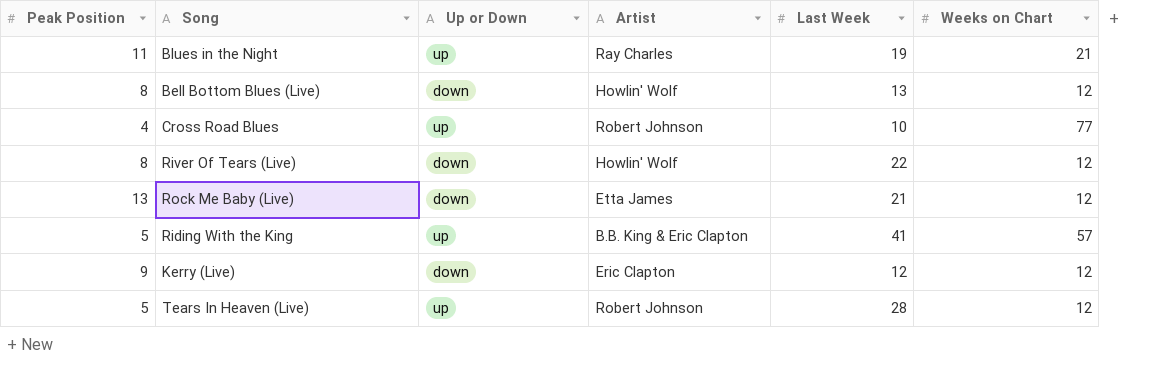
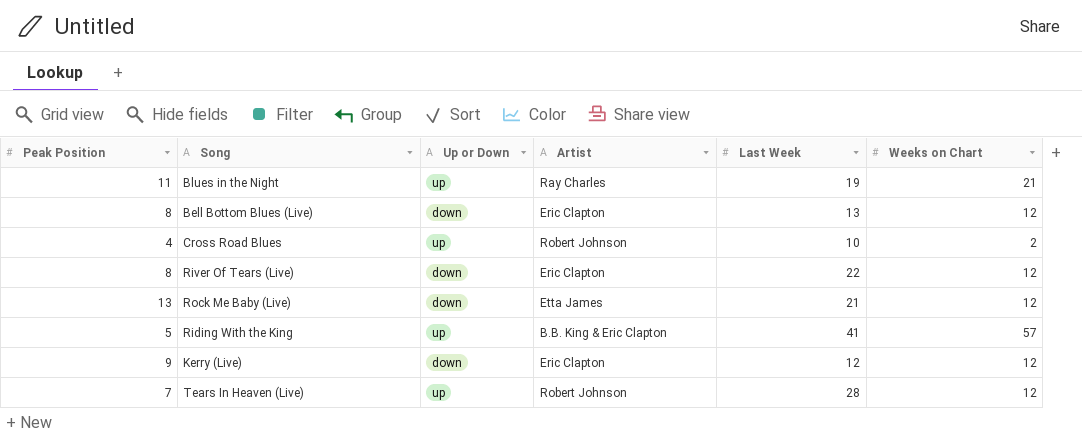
Bell Bottom Blues (Live) | Artist: Howlin' Wolf -> Eric Clapton
Cross Road Blues | Weeks on Chart: 77 -> 2
River Of Tears (Live) | Artist: Howlin' Wolf -> Eric Clapton
Tears In Heaven (Live) | Peak Position: 5 -> 7

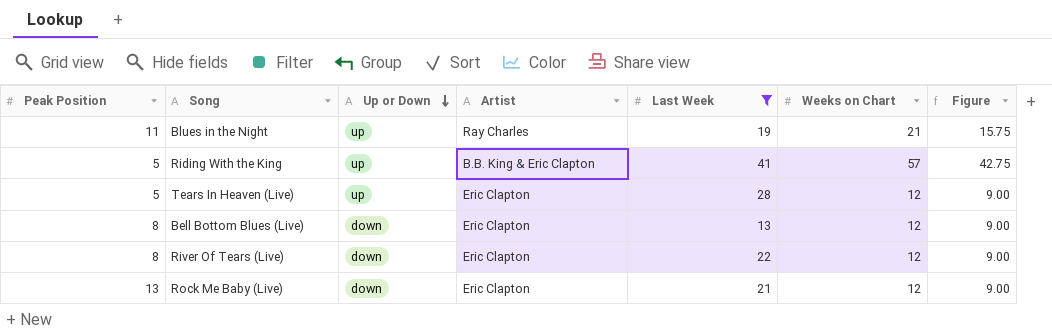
filter: none -> Last Week >= 13
row order: none -> Up or Down descending
column Figure | formula: none -> [Weeks on Chart] * 0.75
Tears In Heaven (Live) | Peak Position: 7 -> 5
Tears In Heaven (Live) | Artist: Robert Johnson -> Eric Clapton
Rock Me Baby (Live) | Artist: Etta James -> Eric Clapton

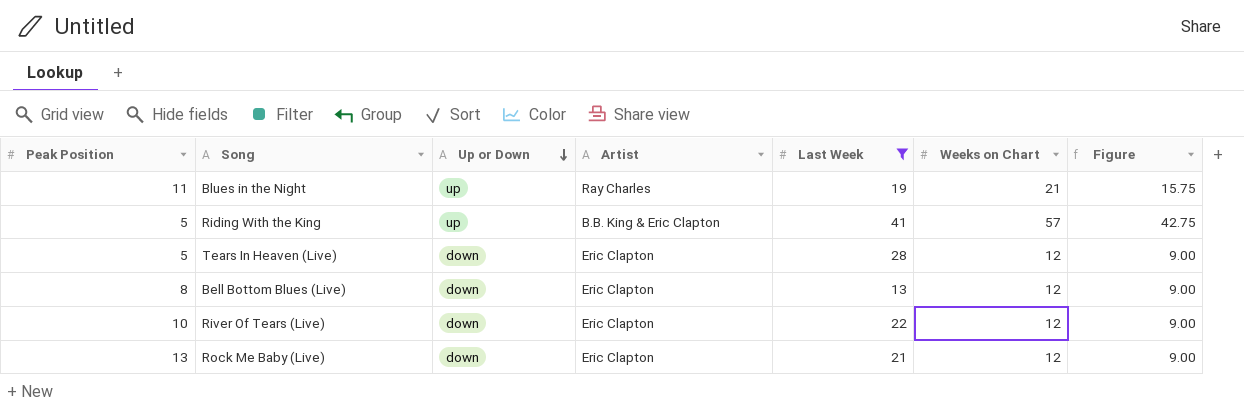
Tears In Heaven (Live) | Up or Down: up -> down
River Of Tears (Live) | Peak Position: 8 -> 10

